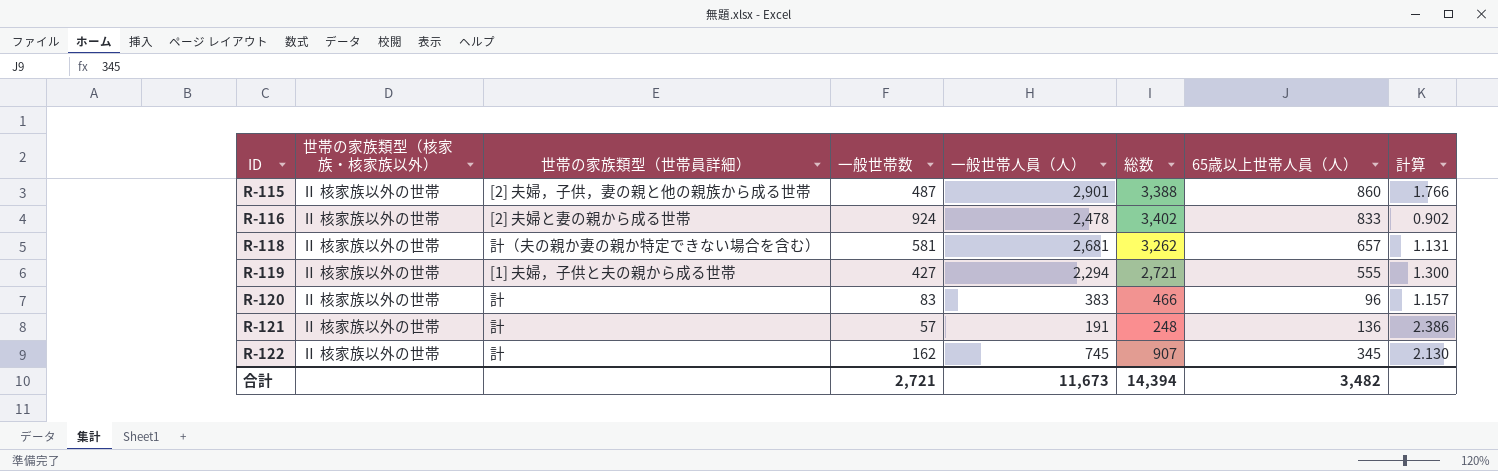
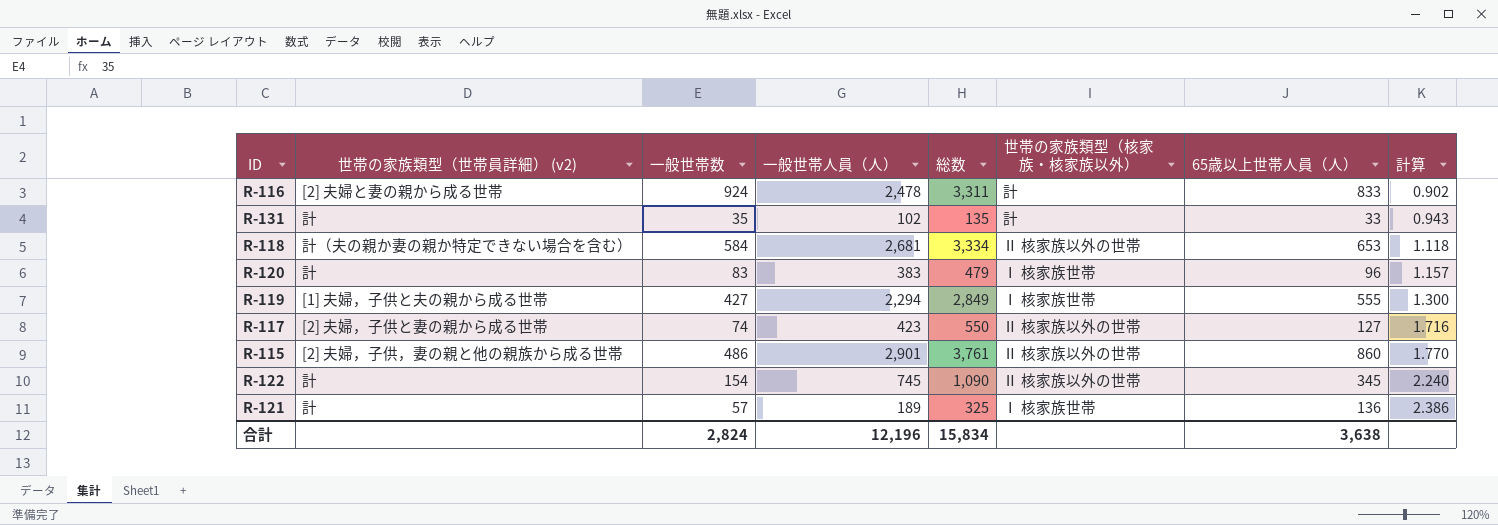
row order: ID ascending -> 計算 ascending
column name: 世帯の家族類型（世帯員詳細） -> 世帯の家族類型（世帯員詳細） (v2)
column 総数 | formula: [一般世帯数] + [一般世帯人員（人）] -> [一般世帯人員（人）] + [65歳以上世帯人員（人）]
column 世帯の家族類型（核家族・核家族以外） | position: 2 -> 6
R-116 | 世帯の家族類型（核家族・核家族以外）: Ⅱ 核家族以外の世帯 -> 計
row R-131: none -> 計 | 35 | 102 | 135 | 計 | 33 | 0.943
R-118 | 一般世帯数: 581 -> 584
R-118 | 65歳以上世帯人員（人）: 657 -> 653
R-118 | 計算: 1.131 -> 1.118
R-120 | 世帯の家族類型（核家族・核家族以外）: Ⅱ 核家族以外の世帯 -> Ⅰ 核家族世帯
R-119 | 世帯の家族類型（核家族・核家族以外）: Ⅱ 核家族以外の世帯 -> Ⅰ 核家族世帯
row R-117: none -> [2] 夫婦，子供と妻の親から成る世帯 | 74 | 423 | 550 | Ⅱ 核家族以外の世帯 | 127 | 1.716
R-115 | 一般世帯数: 487 -> 486
R-115 | 計算: 1.766 -> 1.770
R-122 | 一般世帯数: 162 -> 154
R-122 | 計算: 2.130 -> 2.240
R-121 | 一般世帯人員（人）: 191 -> 189
R-121 | 世帯の家族類型（核家族・核家族以外）: Ⅱ 核家族以外の世帯 -> Ⅰ 核家族世帯
合計 | 一般世帯数: 2,721 -> 2,824
合計 | 一般世帯人員（人）: 11,673 -> 12,196
合計 | 総数: 14,394 -> 15,834
合計 | 65歳以上世帯人員（人）: 3,482 -> 3,638

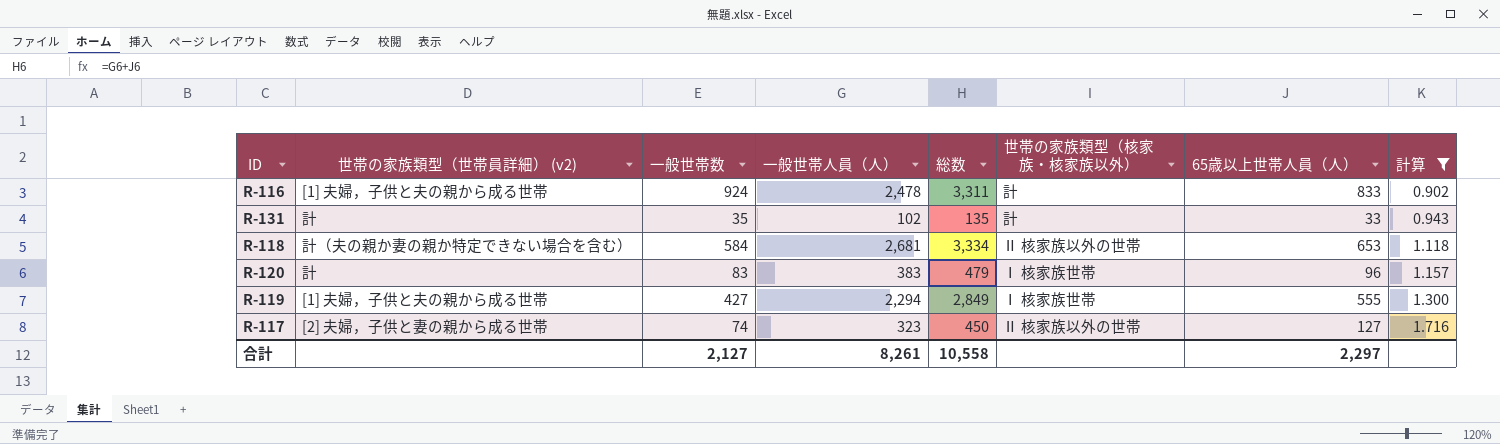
filter: none -> 計算 <= 1.716
R-116 | 世帯の家族類型（世帯員詳細） (v2): [2] 夫婦と妻の親から成る世帯 -> [1] 夫婦，子供と夫の親から成る世帯
R-117 | 一般世帯人員（人）: 423 -> 323
R-117 | 総数: 550 -> 450
合計 | 一般世帯数: 2,824 -> 2,127
合計 | 一般世帯人員（人）: 12,196 -> 8,261
合計 | 総数: 15,834 -> 10,558
合計 | 65歳以上世帯人員（人）: 3,638 -> 2,297

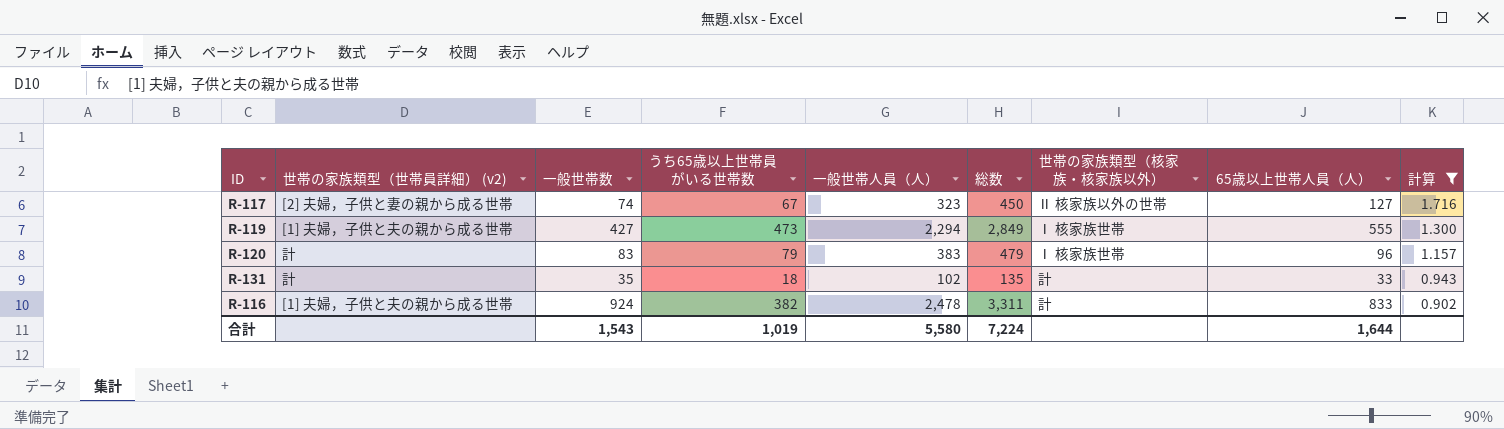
row order: 計算 ascending -> 計算 descending
column うち65歳以上世帯員がいる世帯数 | position: none -> 4
row R-118: 計（夫の親か妻の親か特定できない場合を含む） | 584 | 2,681 | 3,334 | Ⅱ 核家族以外の世帯 | 653 | 1.118 -> none
合計 | 一般世帯数: 2,127 -> 1,543
合計 | 一般世帯人員（人）: 8,261 -> 5,580
合計 | 総数: 10,558 -> 7,224
合計 | 65歳以上世帯人員（人）: 2,297 -> 1,644

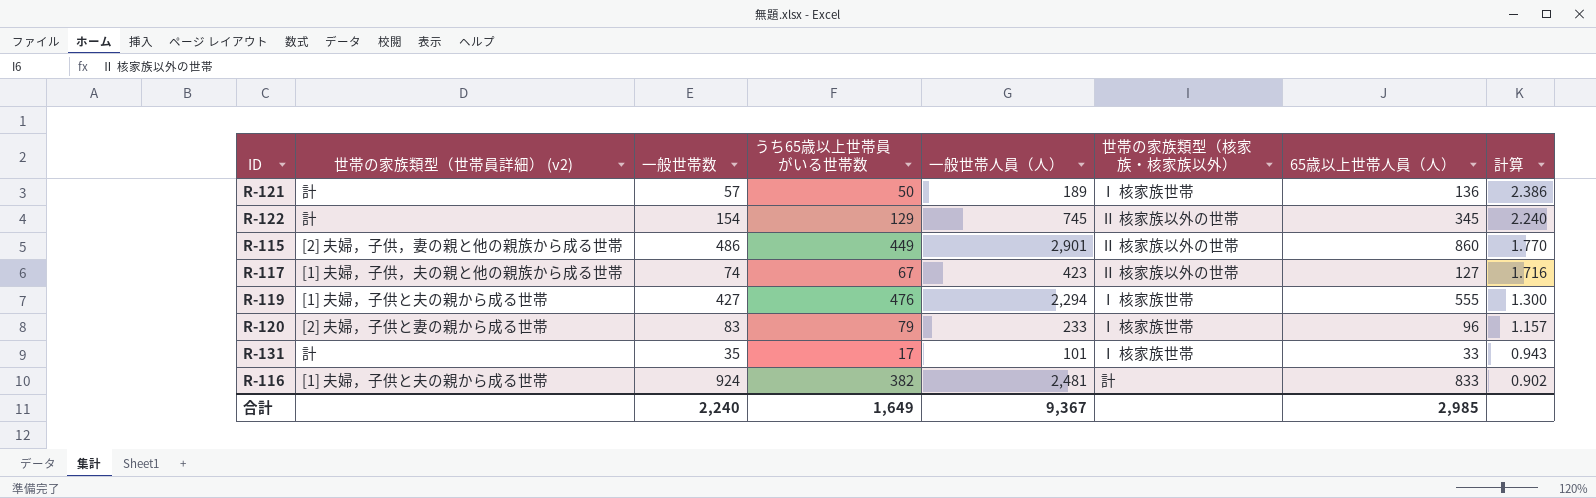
filter: 計算 <= 1.716 -> none
column 総数 | formula: [一般世帯人員（人）] + [65歳以上世帯人員（人）] -> none
R-117 | 世帯の家族類型（世帯員詳細） (v2): [2] 夫婦，子供と妻の親から成る世帯 -> [1] 夫婦，子供，夫の親と他の親族から成る世帯
R-117 | 一般世帯人員（人）: 323 -> 423
R-119 | うち65歳以上世帯員がいる世帯数: 473 -> 476
R-120 | 世帯の家族類型（世帯員詳細） (v2): 計 -> [2] 夫婦，子供と妻の親から成る世帯
R-120 | 一般世帯人員（人）: 383 -> 233
R-131 | うち65歳以上世帯員がいる世帯数: 18 -> 17
R-131 | 一般世帯人員（人）: 102 -> 101
R-131 | 世帯の家族類型（核家族・核家族以外）: 計 -> Ⅰ 核家族世帯
R-116 | 一般世帯人員（人）: 2,478 -> 2,481
合計 | 一般世帯数: 1,543 -> 2,240
合計 | うち65歳以上世帯員がいる世帯数: 1,019 -> 1,649
合計 | 一般世帯人員（人）: 5,580 -> 9,367
合計 | 65歳以上世帯人員（人）: 1,644 -> 2,985

